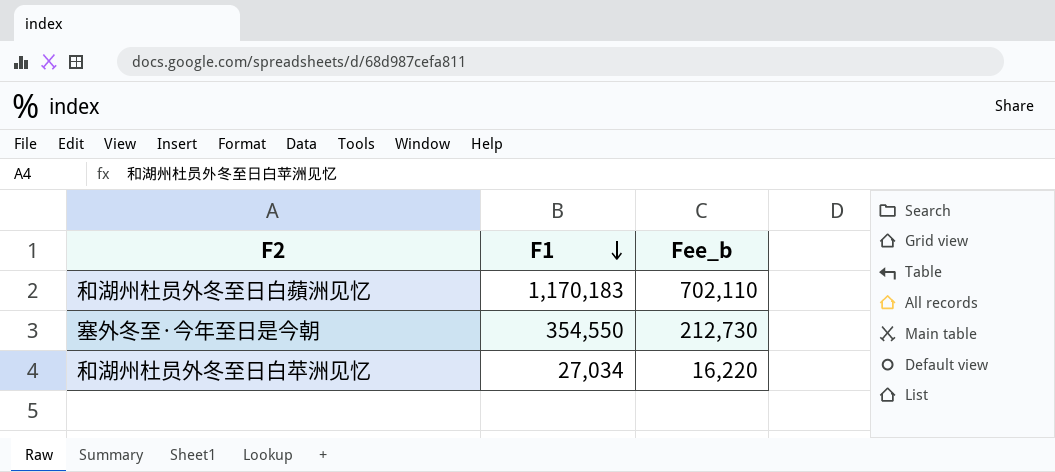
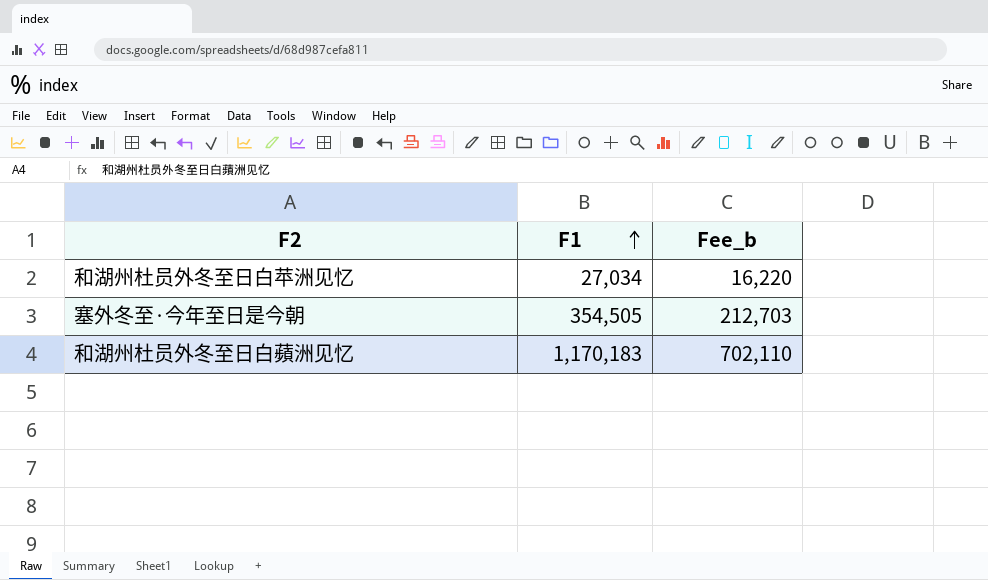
row order: F1 descending -> F1 ascending
塞外冬至·今年至日是今朝 | F1: 354,550 -> 354,505
塞外冬至·今年至日是今朝 | Fee_b: 212,730 -> 212,703

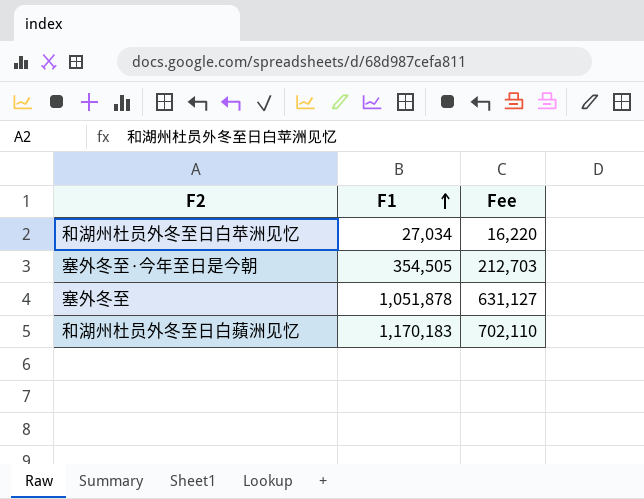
column name: Fee_b -> Fee
row 塞外冬至: none -> 1,051,878 | 631,127

